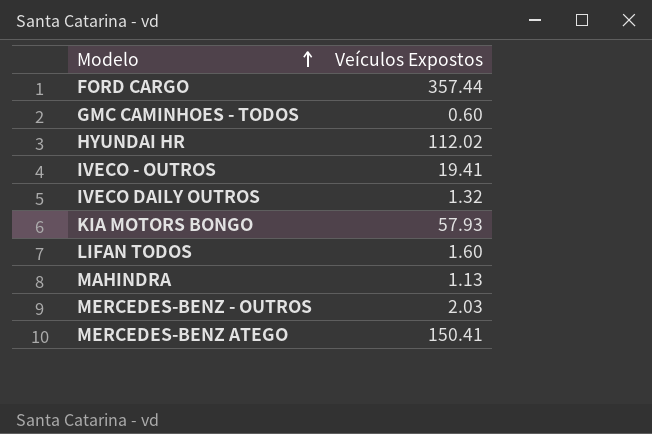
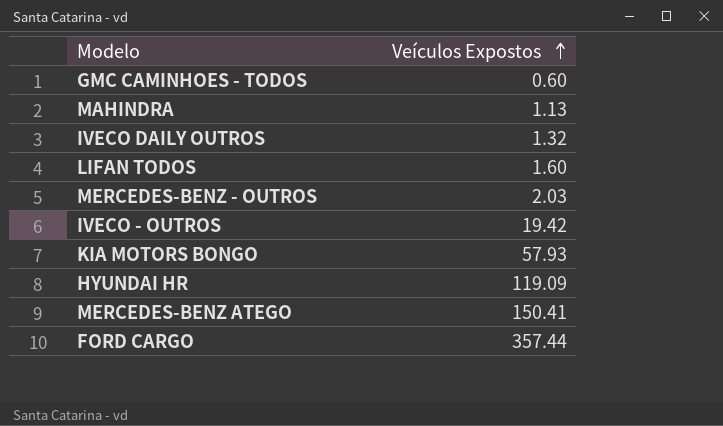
row order: Modelo ascending -> Veículos Expostos ascending
IVECO - OUTROS | Veículos Expostos: 19.41 -> 19.42
HYUNDAI HR | Veículos Expostos: 112.02 -> 119.09

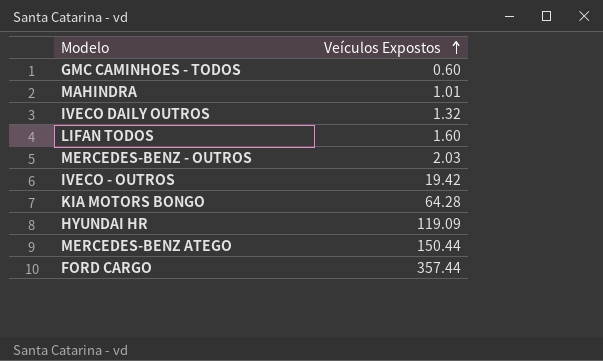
MAHINDRA | Veículos Expostos: 1.13 -> 1.01
KIA MOTORS BONGO | Veículos Expostos: 57.93 -> 64.28
MERCEDES-BENZ ATEGO | Veículos Expostos: 150.41 -> 150.44

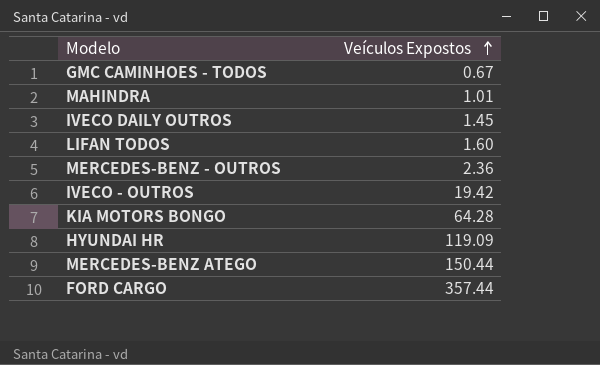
GMC CAMINHOES - TODOS | Veículos Expostos: 0.60 -> 0.67
IVECO DAILY OUTROS | Veículos Expostos: 1.32 -> 1.45
MERCEDES-BENZ - OUTROS | Veículos Expostos: 2.03 -> 2.36

